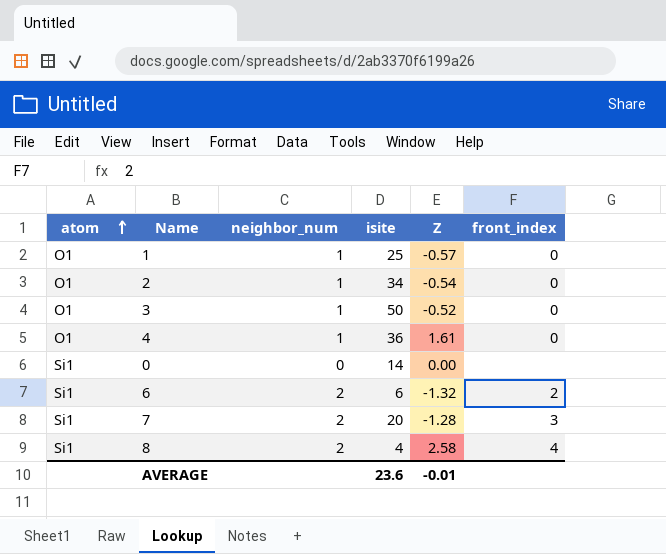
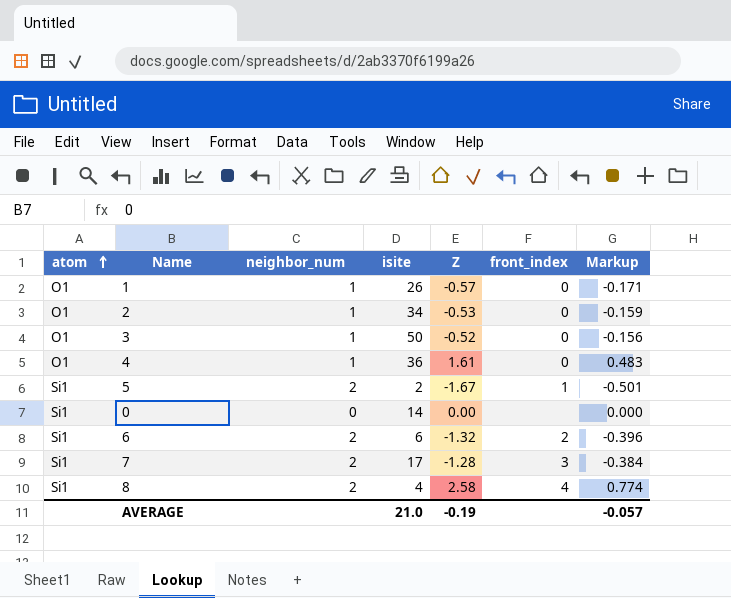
column Markup | formula: none -> [Z] * 0.3
1 | isite: 25 -> 26
2 | Z: -0.54 -> -0.53
row 5: none -> Si1 | 2 | 2 | -1.67 | 1 | -0.501
7 | isite: 20 -> 17
AVERAGE | isite: 23.6 -> 21.0
AVERAGE | Z: -0.01 -> -0.19

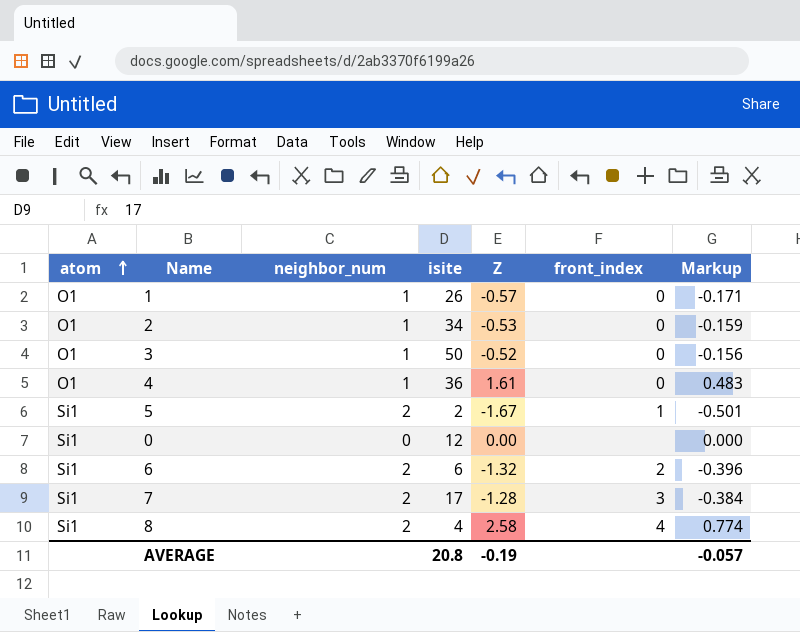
0 | isite: 14 -> 12
AVERAGE | isite: 21.0 -> 20.8

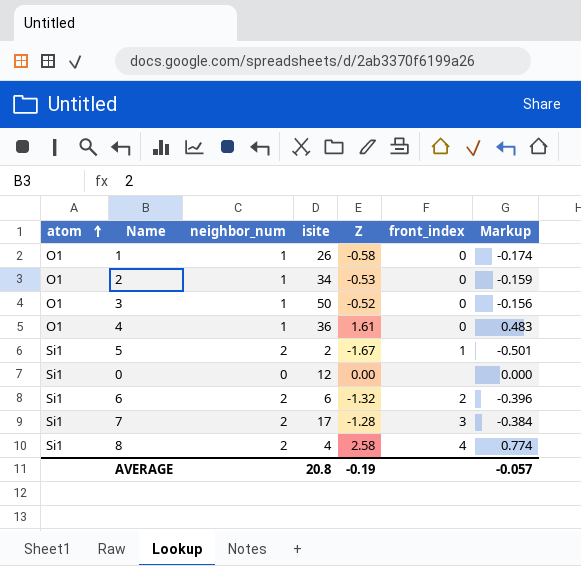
1 | Z: -0.57 -> -0.58
1 | Markup: -0.171 -> -0.174

